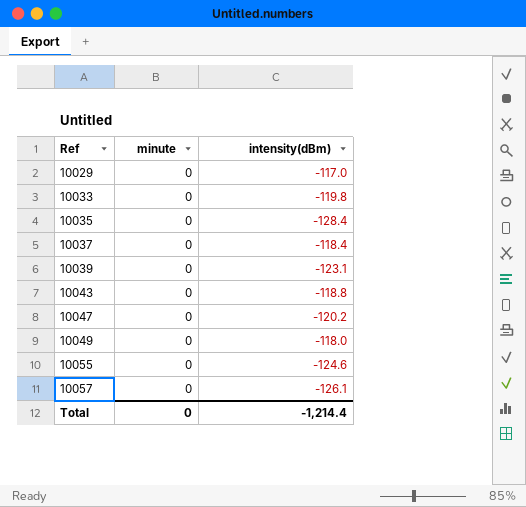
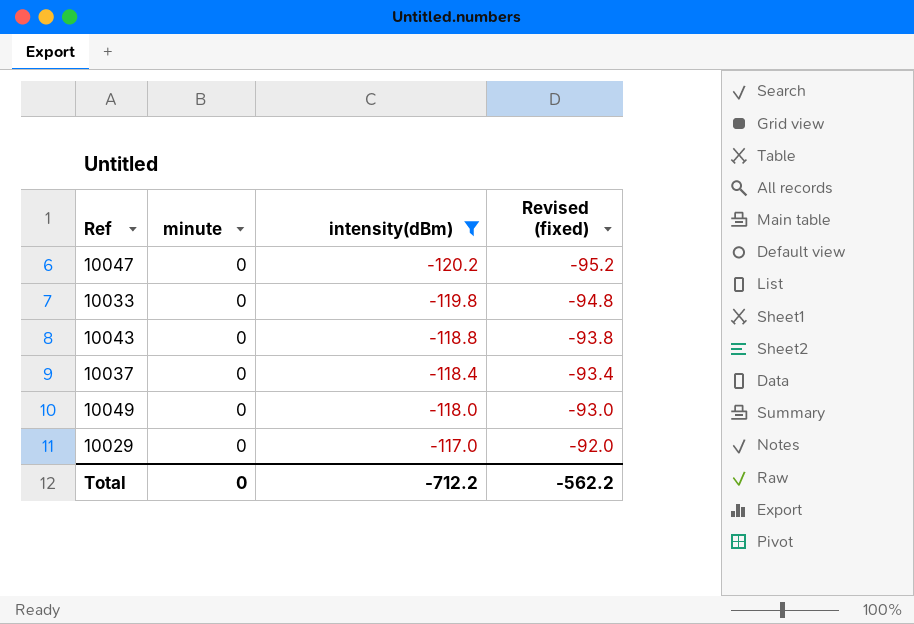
filter: none -> intensity(dBm) >= -120.2
row order: Ref ascending -> intensity(dBm) ascending
column Revised (fixed) | formula: none -> [intensity(dBm)] + 25
Total | intensity(dBm): -1,214.4 -> -712.2

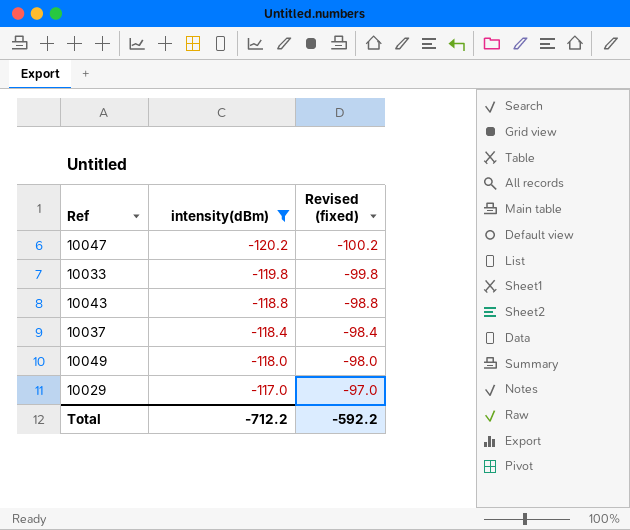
column minute | position: 2 -> none
column Revised (fixed) | formula: [intensity(dBm)] + 25 -> [intensity(dBm)] + 20
Total | Revised (fixed): -562.2 -> -592.2

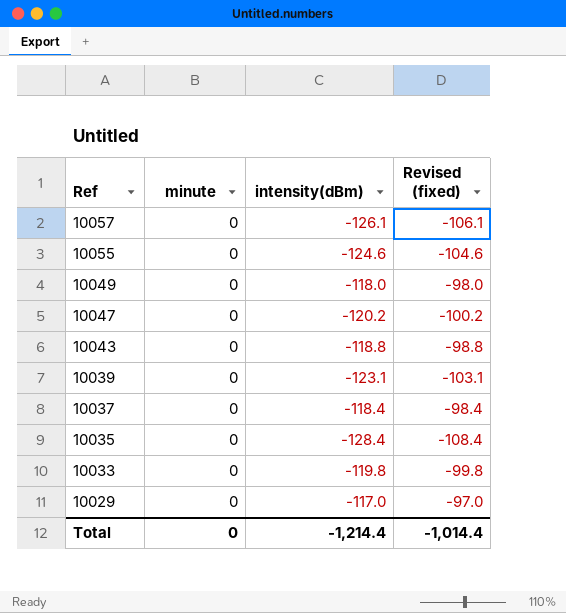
filter: intensity(dBm) >= -120.2 -> none
row order: intensity(dBm) ascending -> Ref descending
column minute | position: none -> 2
Total | intensity(dBm): -712.2 -> -1,214.4
Total | Revised (fixed): -592.2 -> -1,014.4

